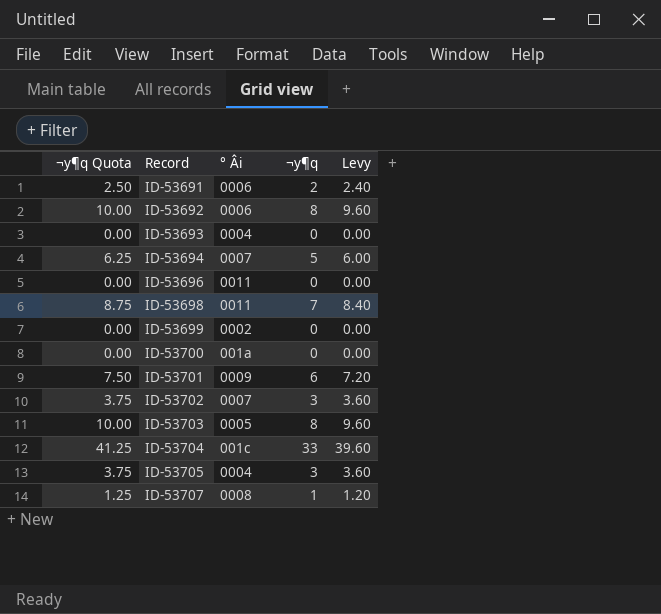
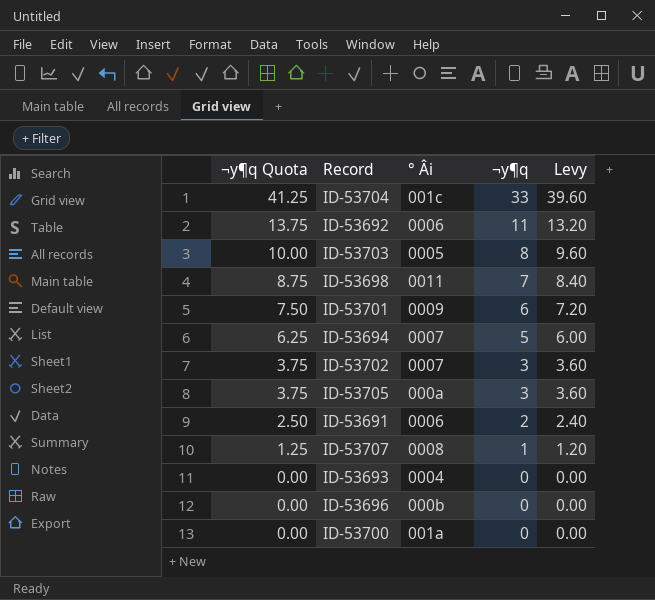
row order: Record ascending -> ¬y¶q Quota descending
row ID-53699: 0.00 | 0002 | 0 | 0.00 -> none
ID-53692 | ¬y¶q Quota: 10.00 -> 13.75
ID-53692 | ¬y¶q: 8 -> 11
ID-53692 | Levy: 9.60 -> 13.20
ID-53705 | ° Âi: 0004 -> 000a
ID-53696 | ° Âi: 0011 -> 000b

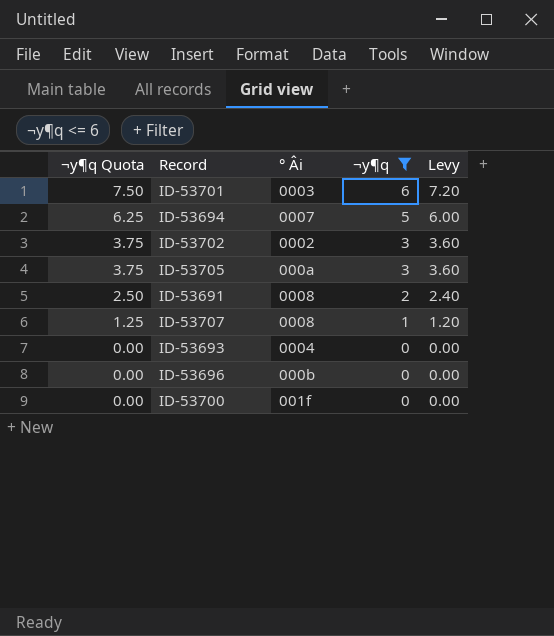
filter: none -> ¬y¶q <= 6
ID-53701 | ° Âi: 0009 -> 0003
ID-53702 | ° Âi: 0007 -> 0002
ID-53691 | ° Âi: 0006 -> 0008
ID-53700 | ° Âi: 001a -> 001f

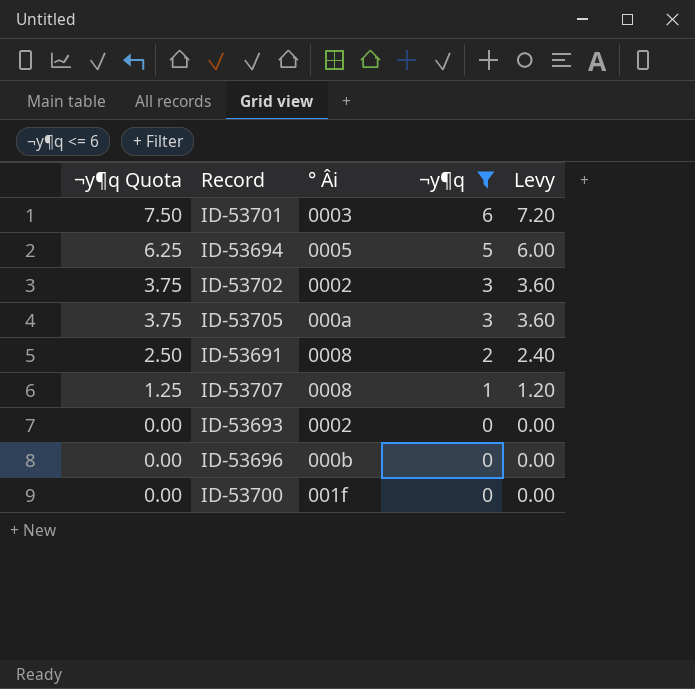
ID-53694 | ° Âi: 0007 -> 0005
ID-53693 | ° Âi: 0004 -> 0002

